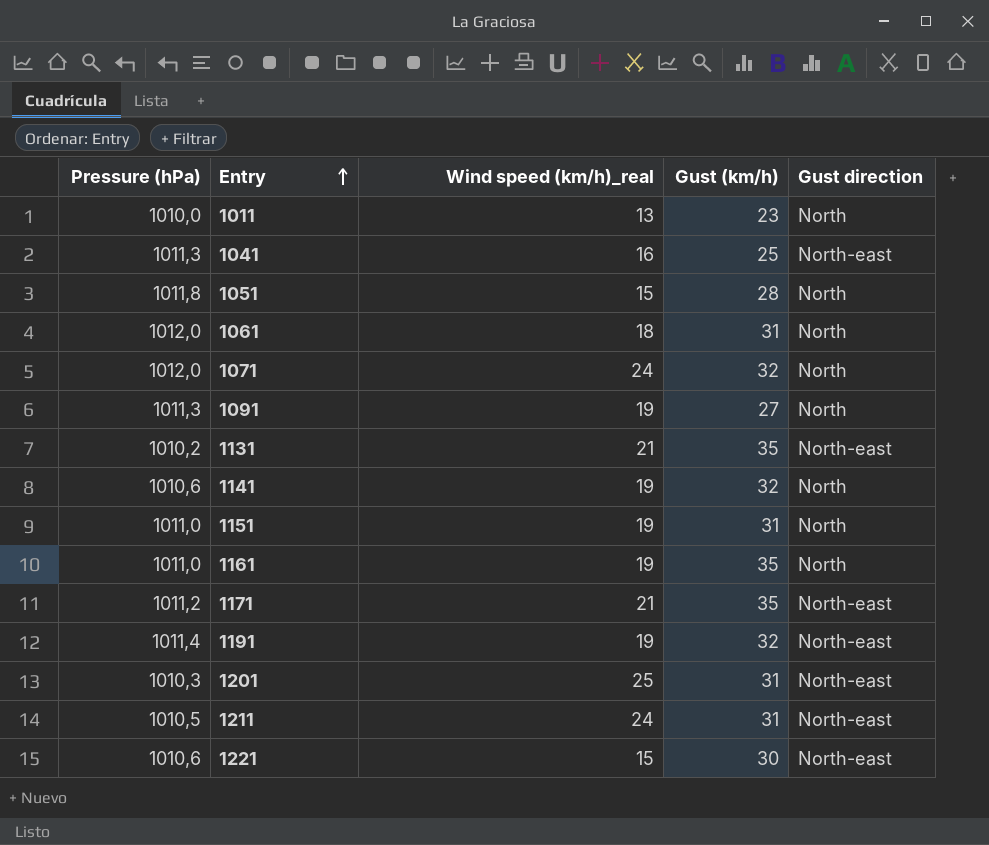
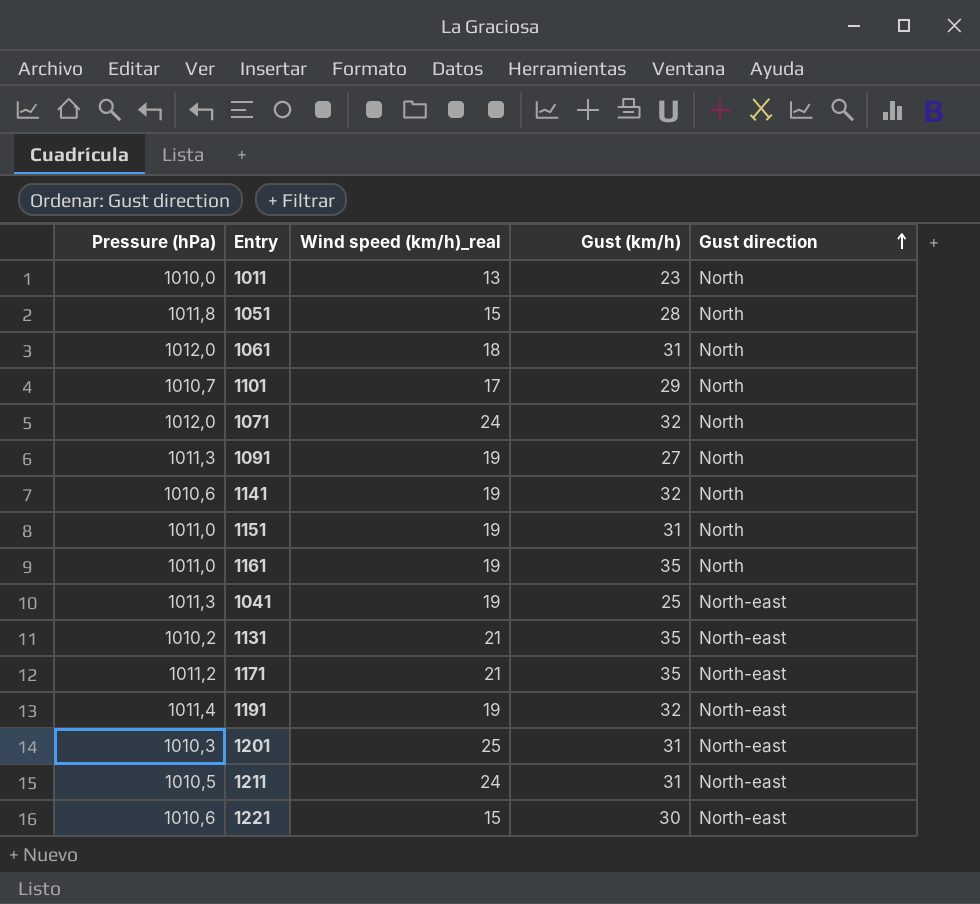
row order: Entry ascending -> Gust direction ascending
row 1101: none -> 1010,7 | 17 | 29 | North
1041 | Wind speed (km/h)_real: 16 -> 19

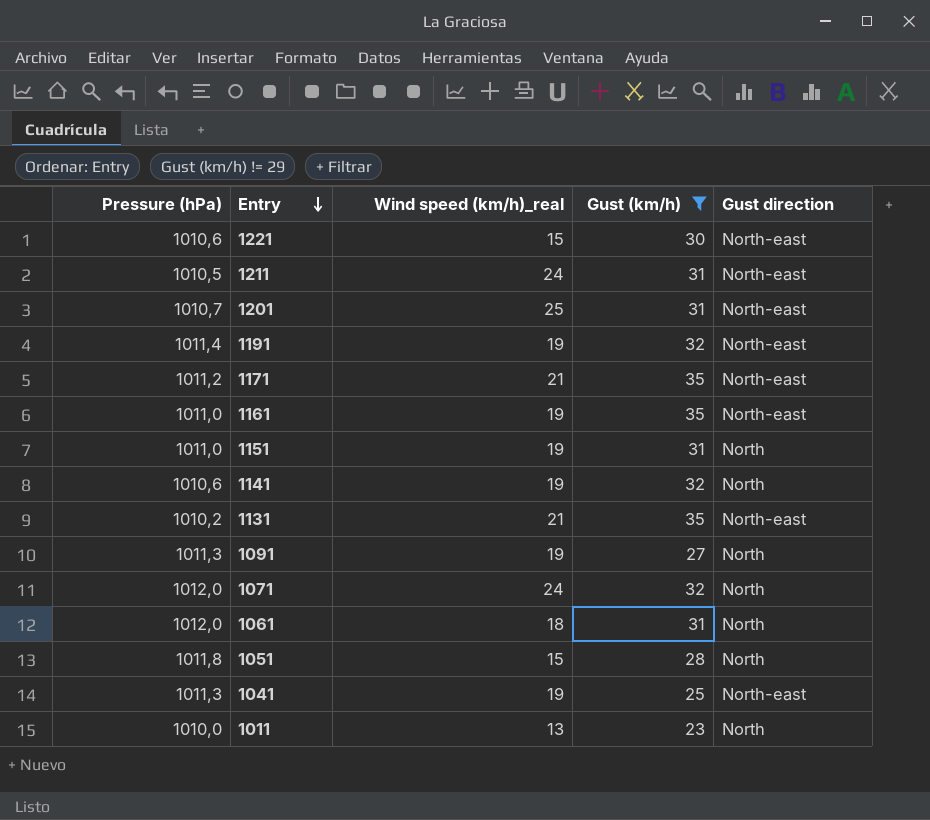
filter: none -> Gust (km/h) != 29
row order: Gust direction ascending -> Entry descending
1201 | Pressure (hPa): 1010,3 -> 1010,7
1161 | Gust direction: North -> North-east

